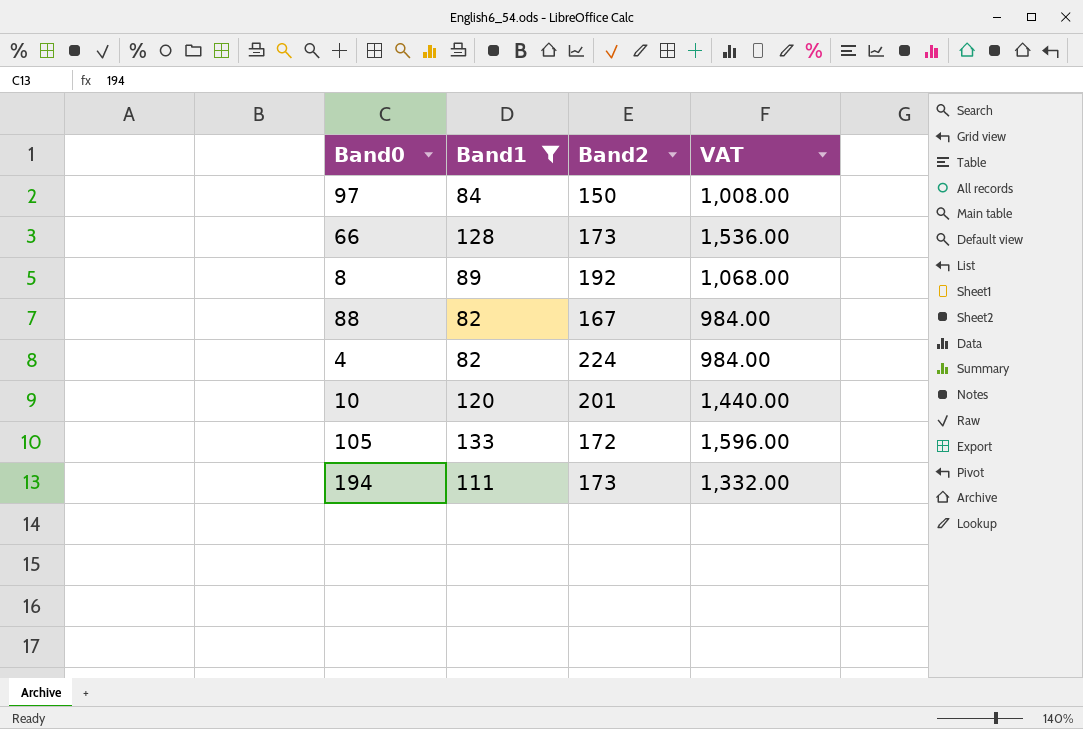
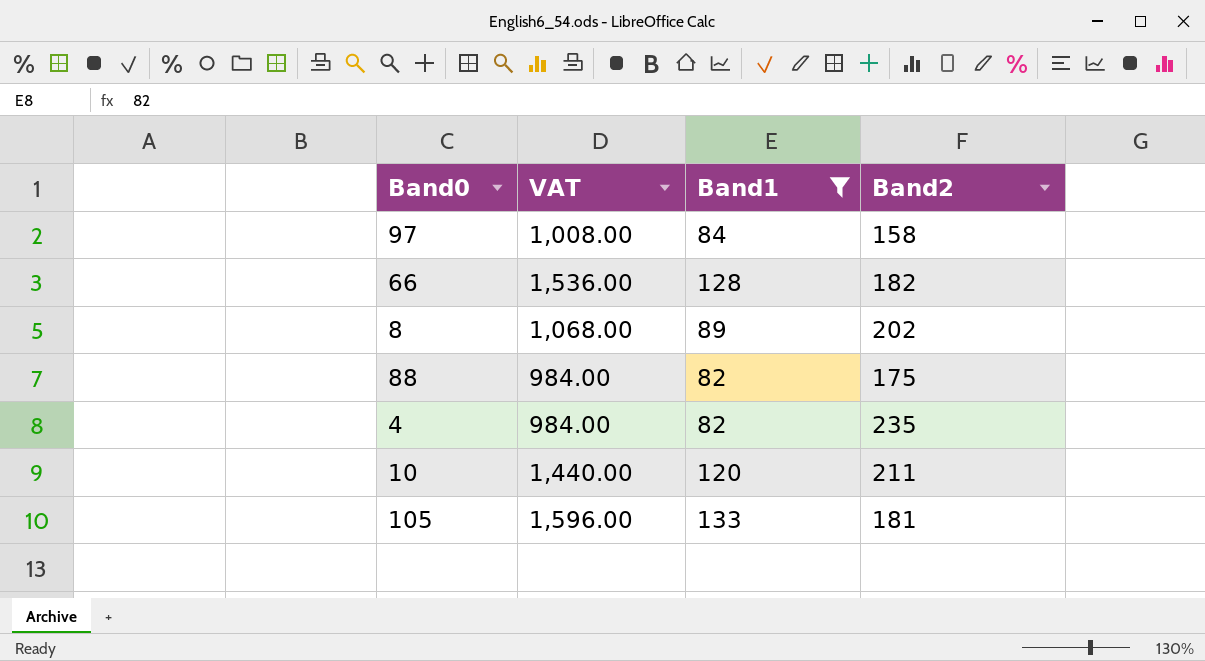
column VAT | position: 4 -> 2
row 194: 111 | 173 | 1,332.00 -> none
97 | Band2: 150 -> 158
66 | Band2: 173 -> 182
8 | Band2: 192 -> 202
88 | Band2: 167 -> 175
4 | Band2: 224 -> 235
10 | Band2: 201 -> 211
105 | Band2: 172 -> 181

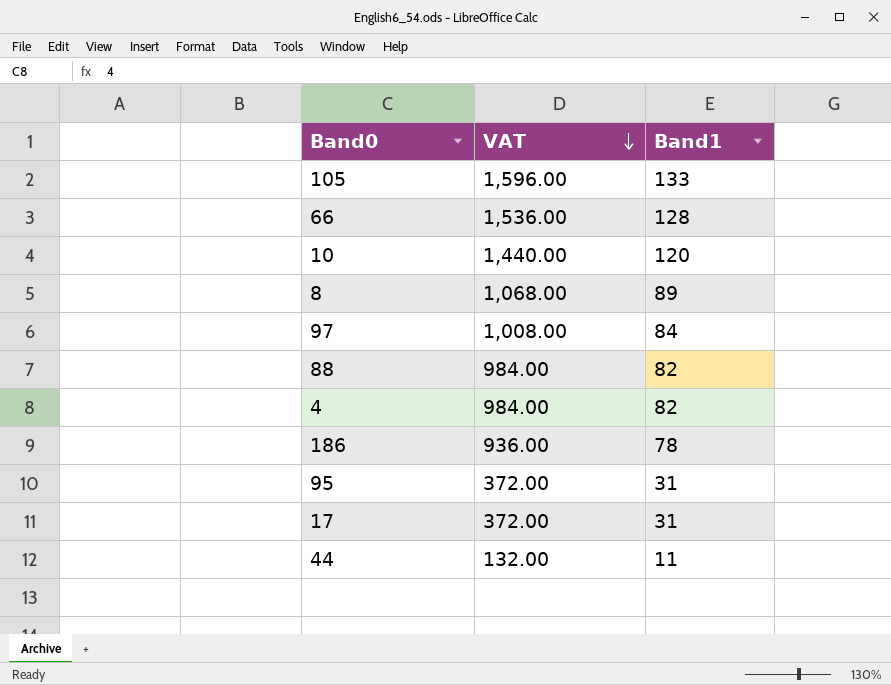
filter: Band1 >= 82 -> none
row order: none -> VAT descending
column Band2 | position: 4 -> none

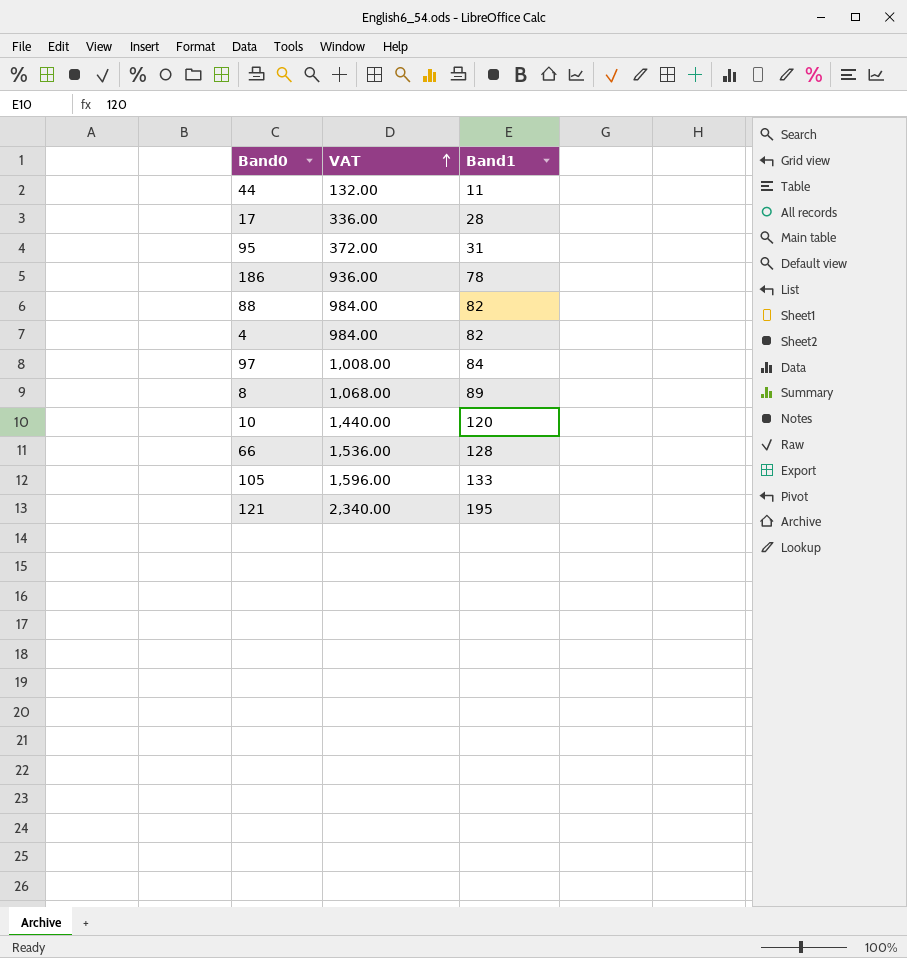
row order: VAT descending -> VAT ascending
17 | VAT: 372.00 -> 336.00
17 | Band1: 31 -> 28
row 121: none -> 2,340.00 | 195

